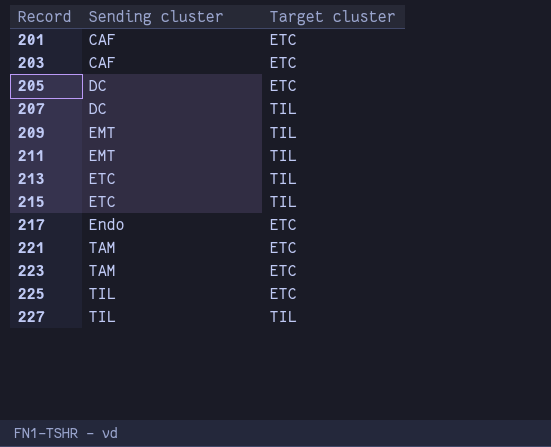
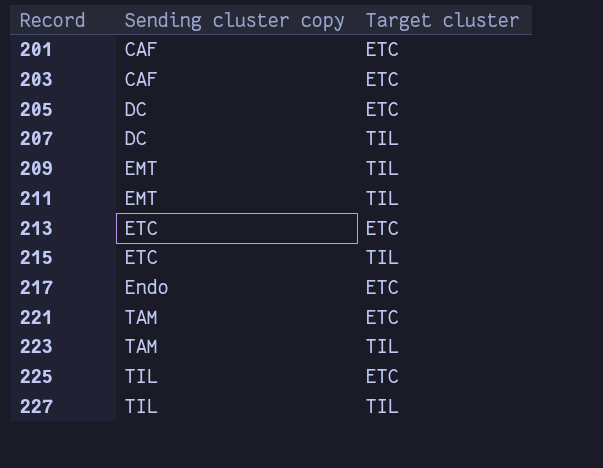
column name: Sending cluster -> Sending cluster copy
213 | Target cluster: TIL -> ETC
223 | Target cluster: ETC -> TIL

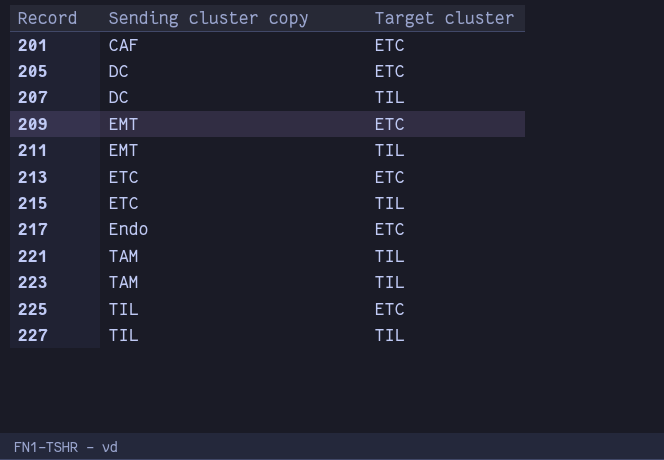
row 203: CAF | ETC -> none
209 | Target cluster: TIL -> ETC
221 | Target cluster: ETC -> TIL

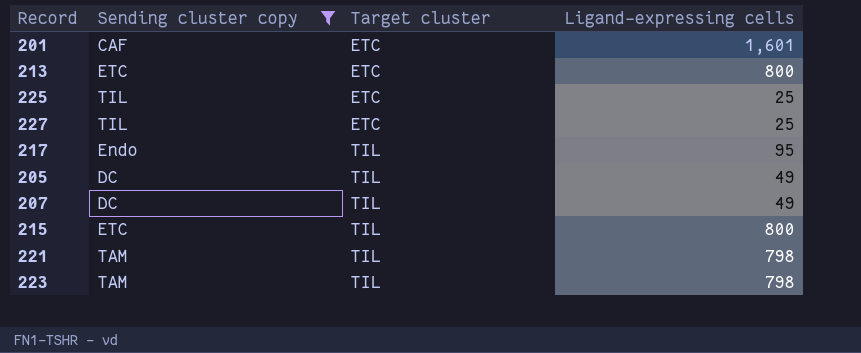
filter: none -> Sending cluster copy != EMT
row order: Record ascending -> Target cluster ascending
column Ligand-expressing cells | position: none -> 4
227 | Target cluster: TIL -> ETC
217 | Target cluster: ETC -> TIL
205 | Target cluster: ETC -> TIL

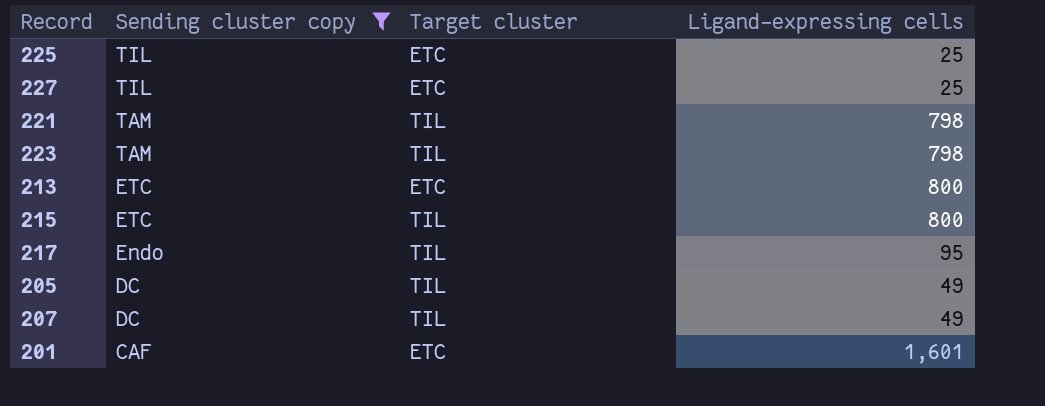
row order: Target cluster ascending -> Sending cluster copy descending

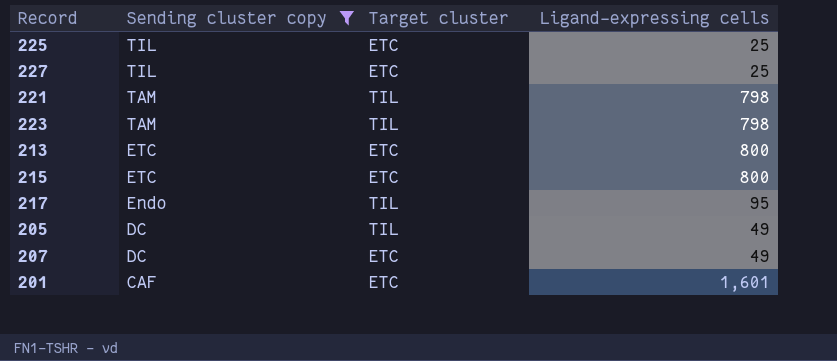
215 | Target cluster: TIL -> ETC
207 | Target cluster: TIL -> ETC

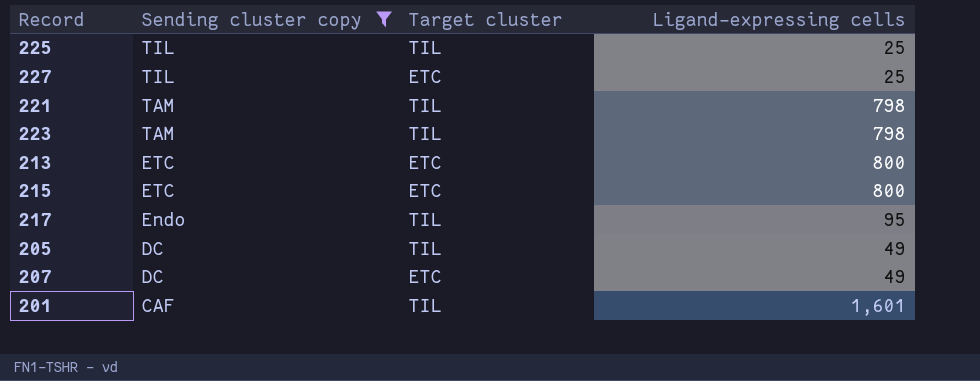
225 | Target cluster: ETC -> TIL
201 | Target cluster: ETC -> TIL

